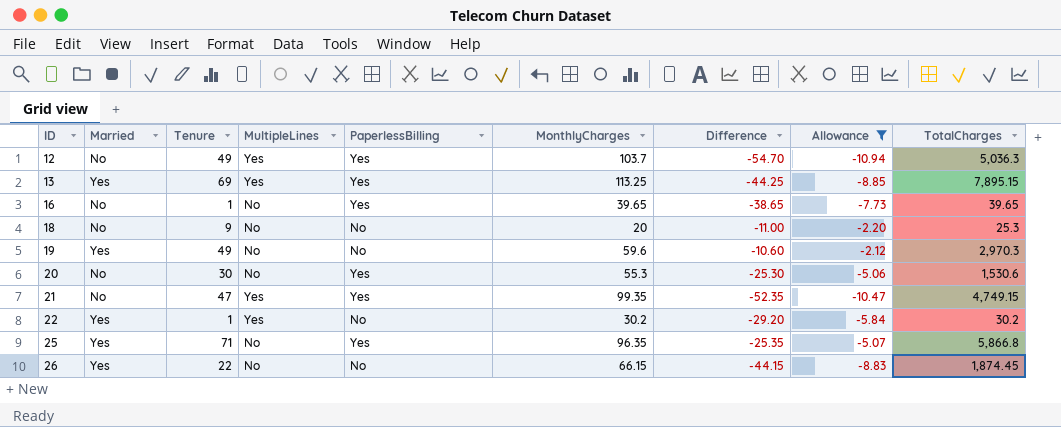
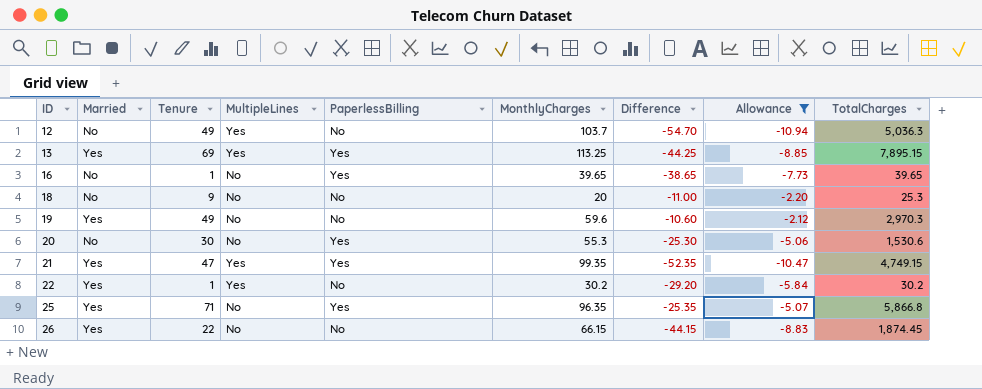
12 | PaperlessBilling: Yes -> No
21 | Married: No -> Yes

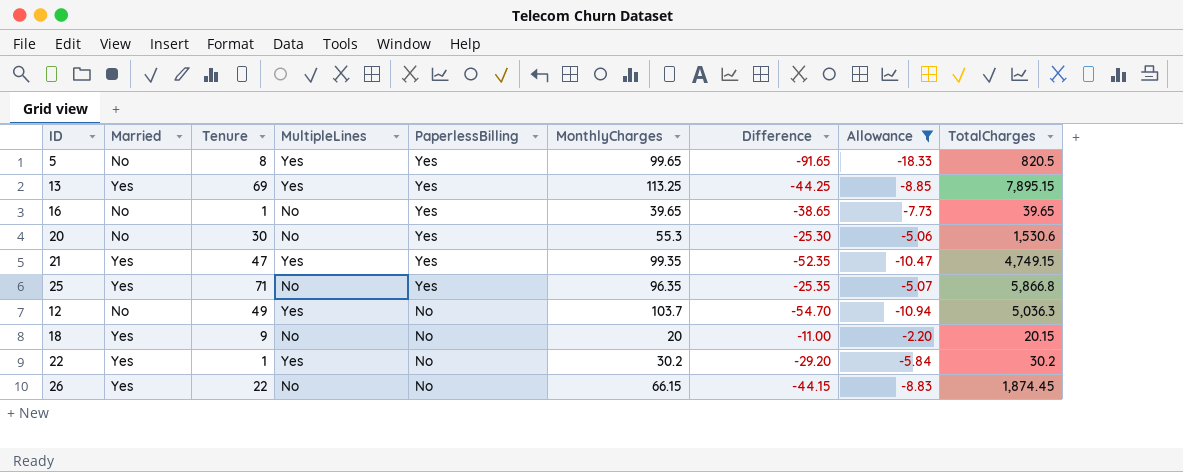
row order: ID ascending -> PaperlessBilling descending
row 19: Yes | 49 | No | No | 59.6 | -10.60 | -2.12 | 2,970.3 -> none
row 5: none -> No | 8 | Yes | Yes | 99.65 | -91.65 | -18.33 | 820.5
18 | Married: No -> Yes
18 | TotalCharges: 25.3 -> 20.15

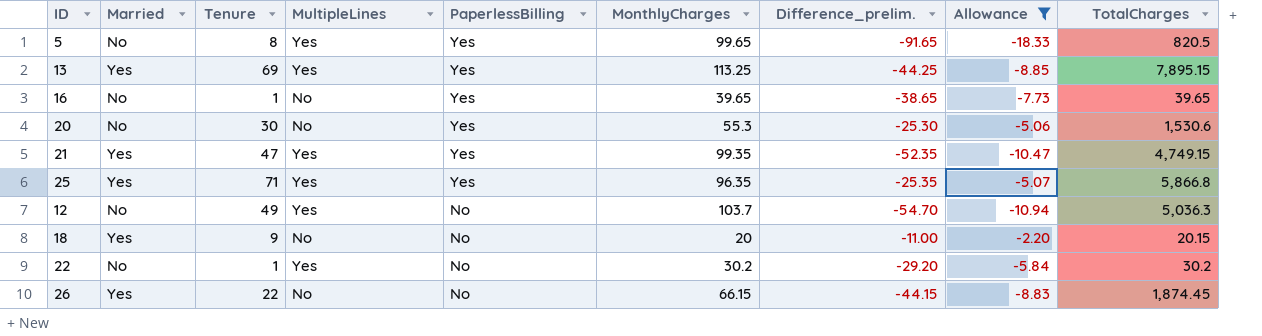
column name: Difference -> Difference_prelim.
25 | MultipleLines: No -> Yes
22 | Married: Yes -> No

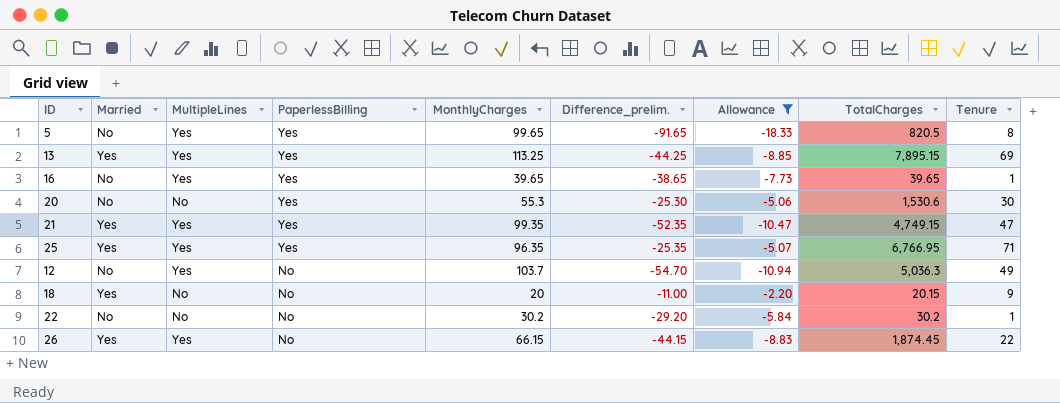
column Tenure | position: 3 -> 9
16 | MultipleLines: No -> Yes
25 | TotalCharges: 5,866.8 -> 6,766.95
22 | MultipleLines: Yes -> No
26 | MultipleLines: No -> Yes

